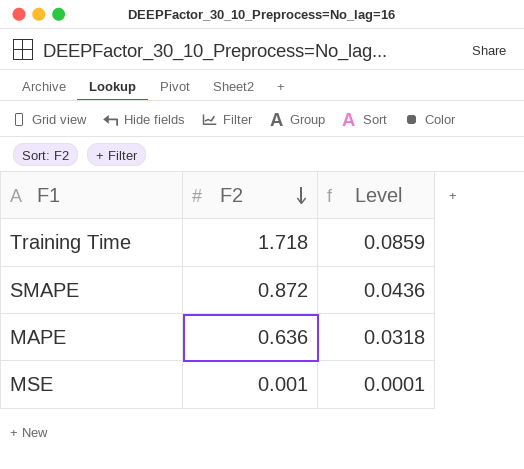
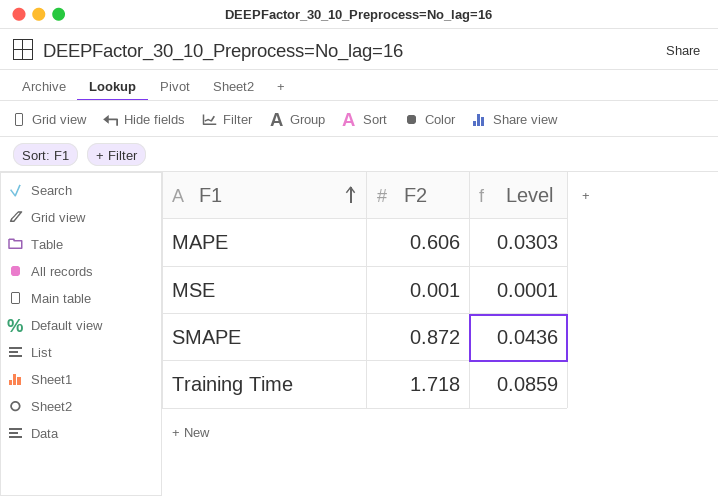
row order: F2 descending -> F1 ascending
MAPE | F2: 0.636 -> 0.606
MAPE | Level: 0.0318 -> 0.0303

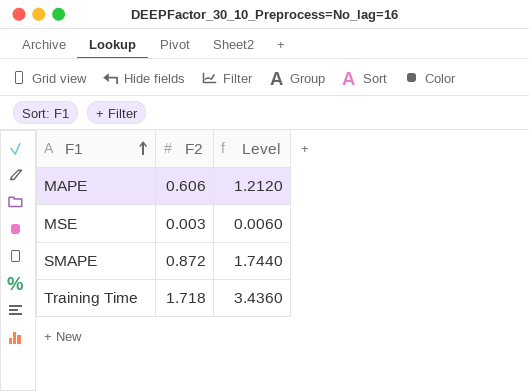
column Level | formula: [F2] * 0.05 -> [F2] * 2
MSE | F2: 0.001 -> 0.003

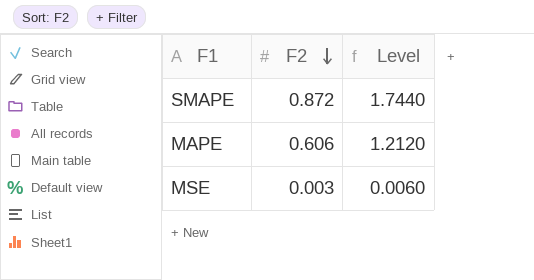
row order: F1 ascending -> F2 descending
row Training Time: 1.718 | 3.4360 -> none

